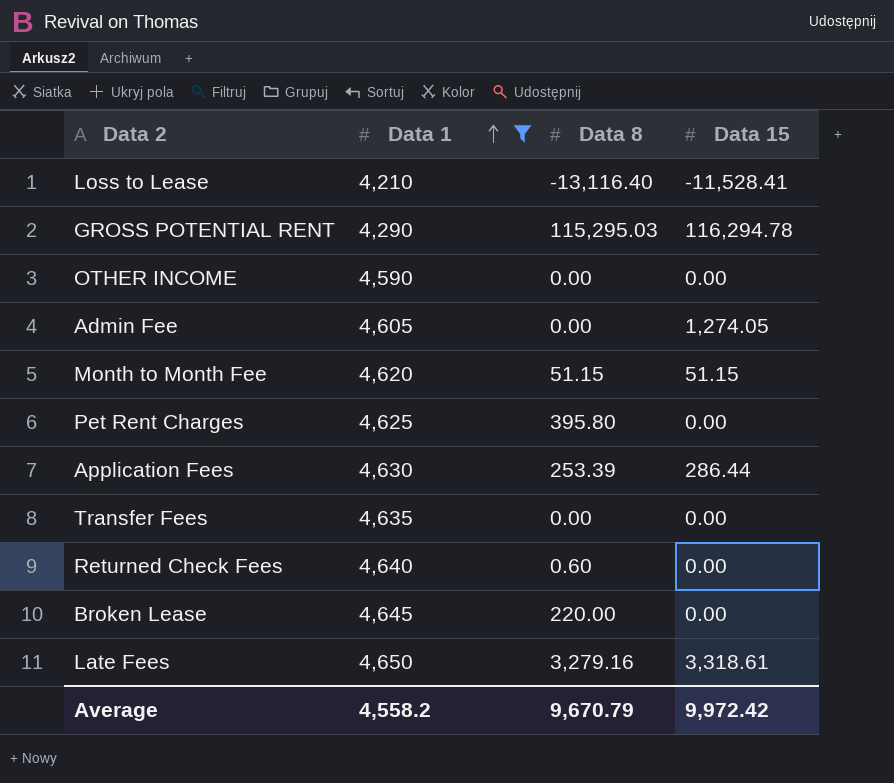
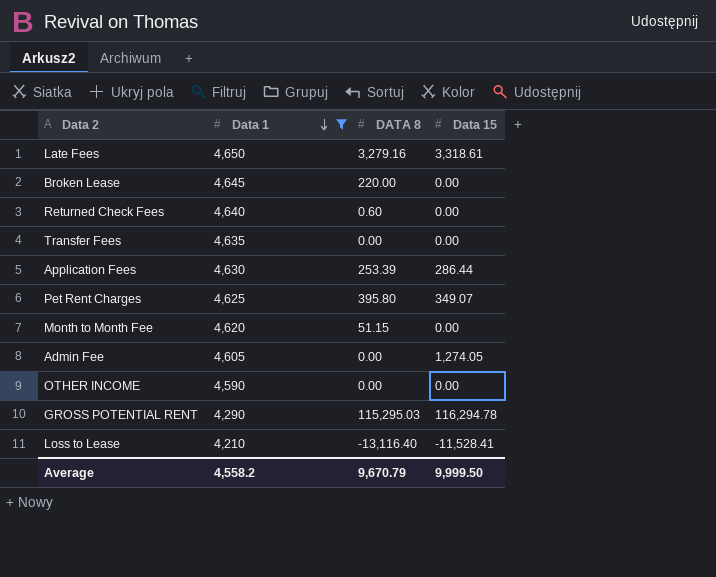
row order: Data 1 ascending -> Data 1 descending
column name: Data 8 -> DATA 8
Pet Rent Charges | Data 15: 0.00 -> 349.07
Month to Month Fee | Data 15: 51.15 -> 0.00
Average | Data 15: 9,972.42 -> 9,999.50

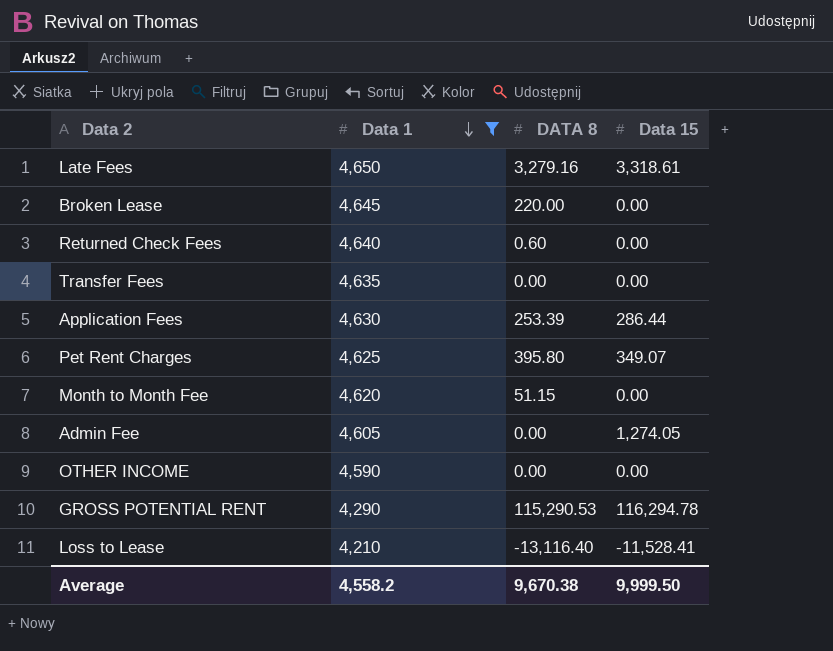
GROSS POTENTIAL RENT | DATA 8: 115,295.03 -> 115,290.53
Average | DATA 8: 9,670.79 -> 9,670.38

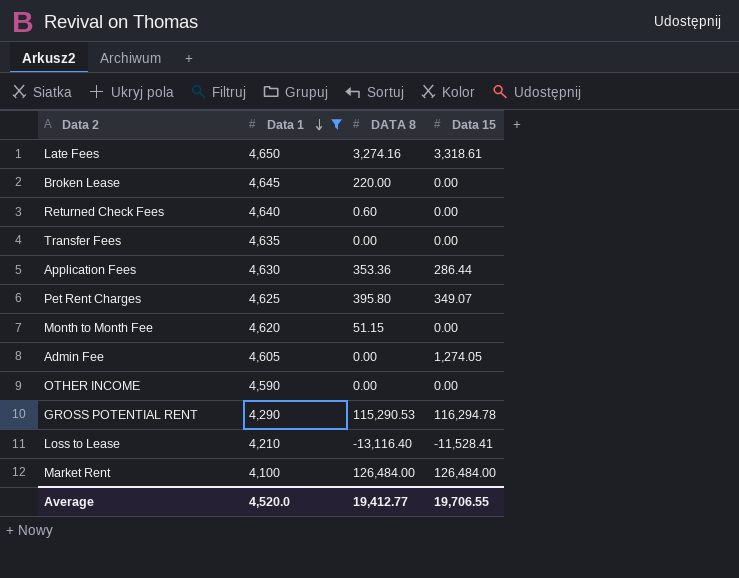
Late Fees | DATA 8: 3,279.16 -> 3,274.16
Application Fees | DATA 8: 253.39 -> 353.36
row Market Rent: none -> 4,100 | 126,484.00 | 126,484.00
Average | Data 1: 4,558.2 -> 4,520.0
Average | DATA 8: 9,670.38 -> 19,412.77
Average | Data 15: 9,999.50 -> 19,706.55

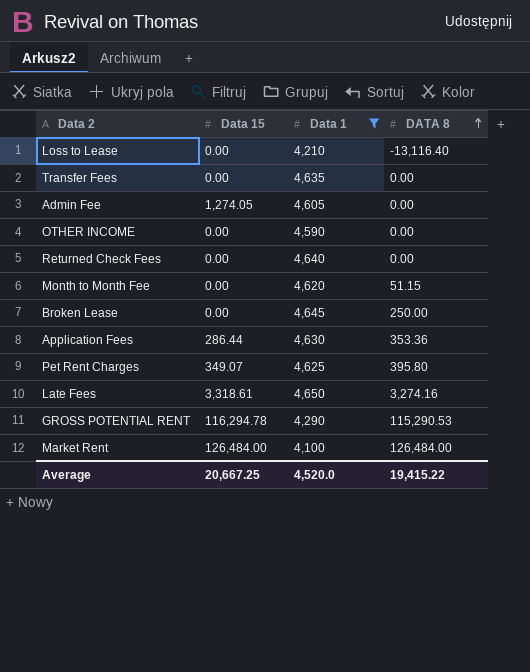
row order: Data 1 descending -> DATA 8 ascending
column Data 15 | position: 4 -> 2
Loss to Lease | Data 15: -11,528.41 -> 0.00
Returned Check Fees | DATA 8: 0.60 -> 0.00
Broken Lease | DATA 8: 220.00 -> 250.00
Average | Data 15: 19,706.55 -> 20,667.25
Average | DATA 8: 19,412.77 -> 19,415.22

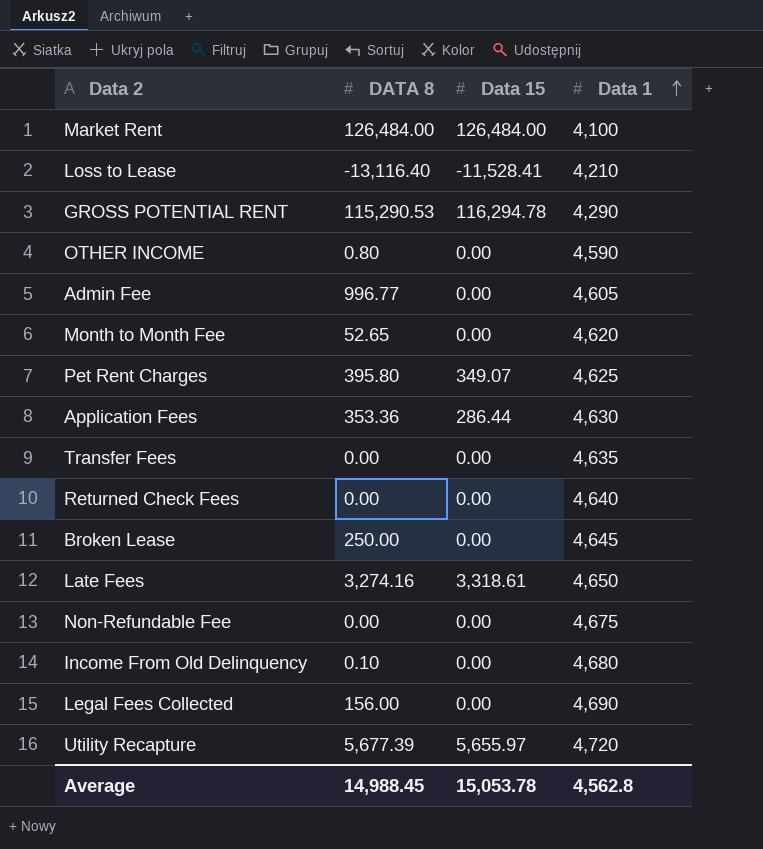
filter: Data 1 <= 4,650 -> none
row order: DATA 8 ascending -> Data 1 ascending
column DATA 8 | position: 4 -> 2
Loss to Lease | Data 15: 0.00 -> -11,528.41
OTHER INCOME | DATA 8: 0.00 -> 0.80
Admin Fee | DATA 8: 0.00 -> 996.77
Admin Fee | Data 15: 1,274.05 -> 0.00
Month to Month Fee | DATA 8: 51.15 -> 52.65
Average | DATA 8: 19,415.22 -> 14,988.45
Average | Data 15: 20,667.25 -> 15,053.78
Average | Data 1: 4,520.0 -> 4,562.8

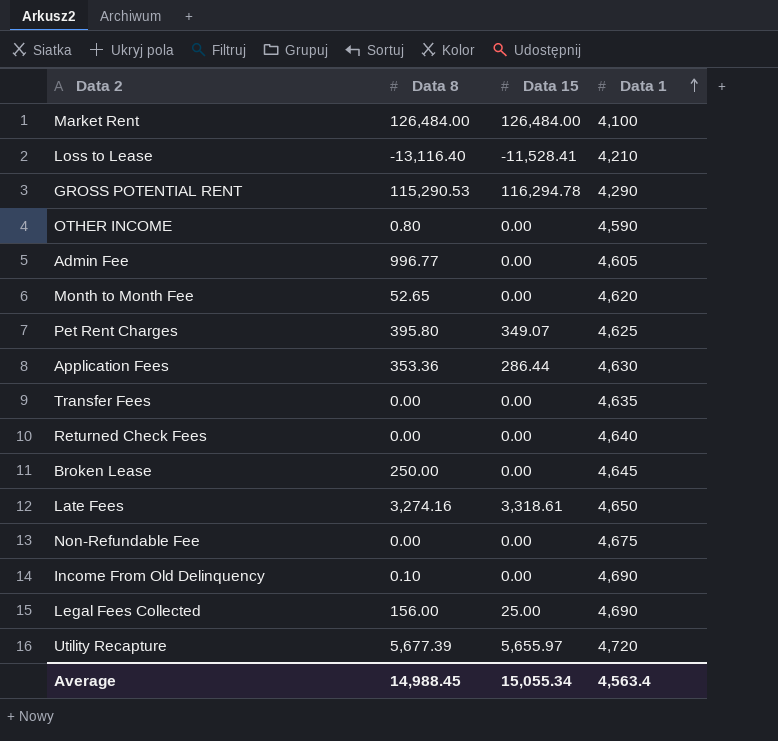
column name: DATA 8 -> Data 8
Income From Old Delinquency | Data 1: 4,680 -> 4,690
Legal Fees Collected | Data 15: 0.00 -> 25.00
Average | Data 15: 15,053.78 -> 15,055.34
Average | Data 1: 4,562.8 -> 4,563.4

